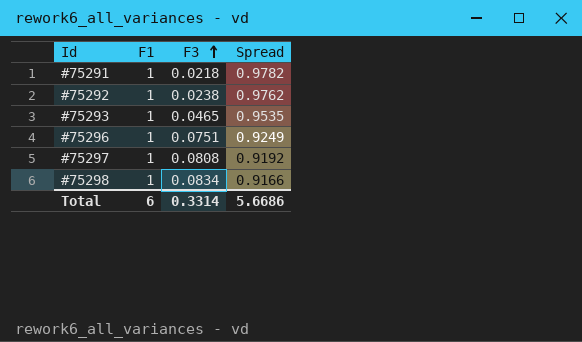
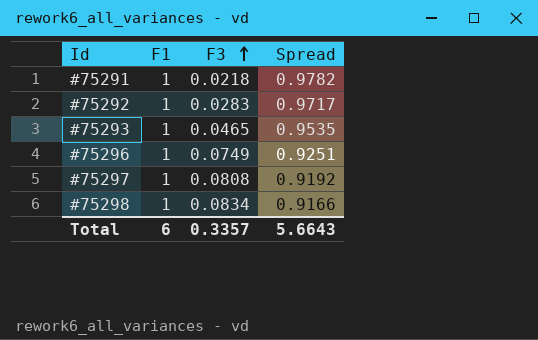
#75292 | F3: 0.0238 -> 0.0283
#75292 | Spread: 0.9762 -> 0.9717
#75296 | F3: 0.0751 -> 0.0749
#75296 | Spread: 0.9249 -> 0.9251
Total | F3: 0.3314 -> 0.3357
Total | Spread: 5.6686 -> 5.6643

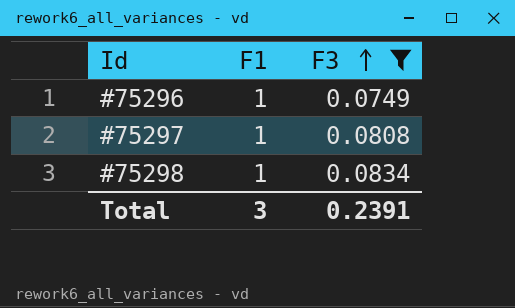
filter: none -> F3 >= 0.0749
column Spread | formula: [F1] - [F3] -> none
Total | F1: 6 -> 3
Total | F3: 0.3357 -> 0.2391

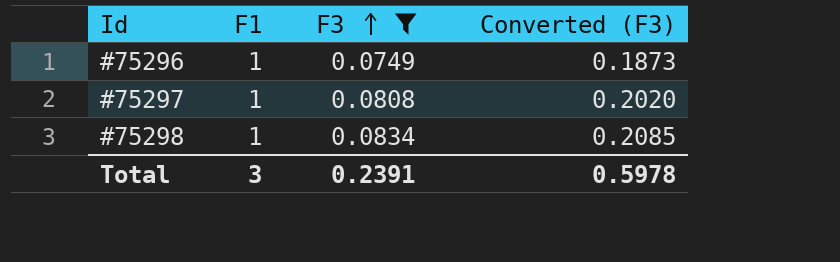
column Converted (F3) | formula: none -> [F3] * 2.5

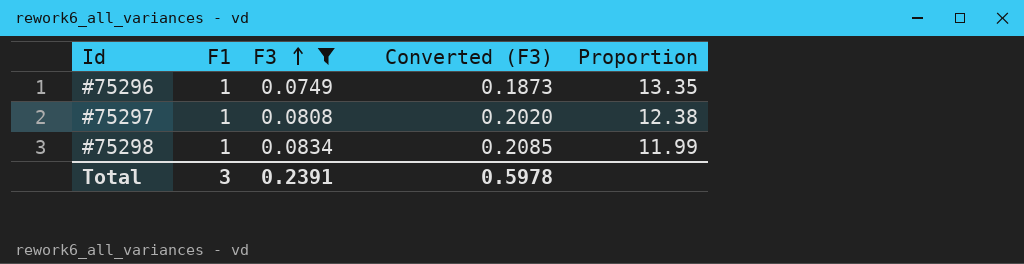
column Proportion | formula: none -> [F1] / [F3]

